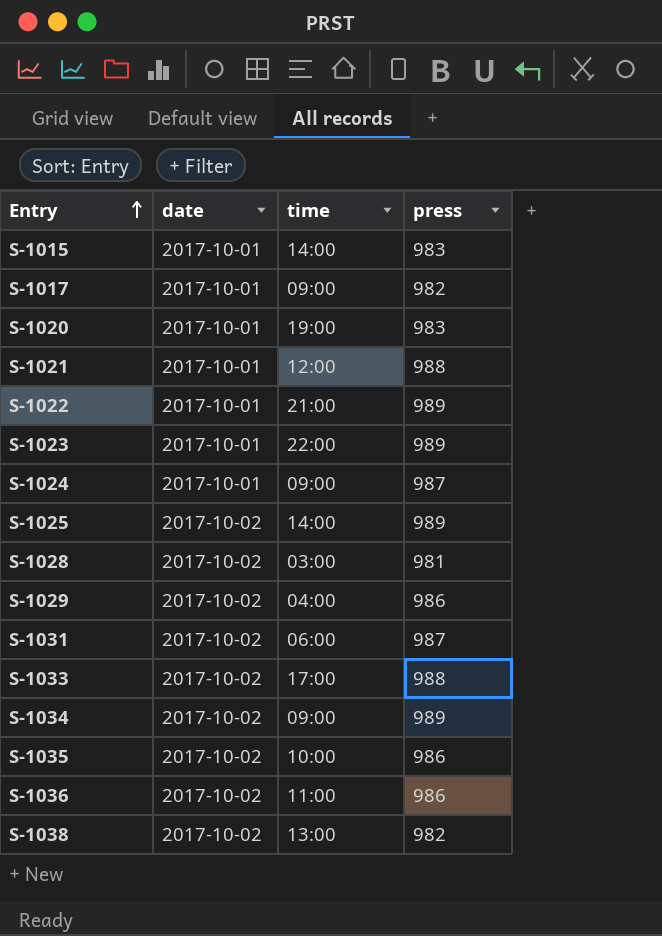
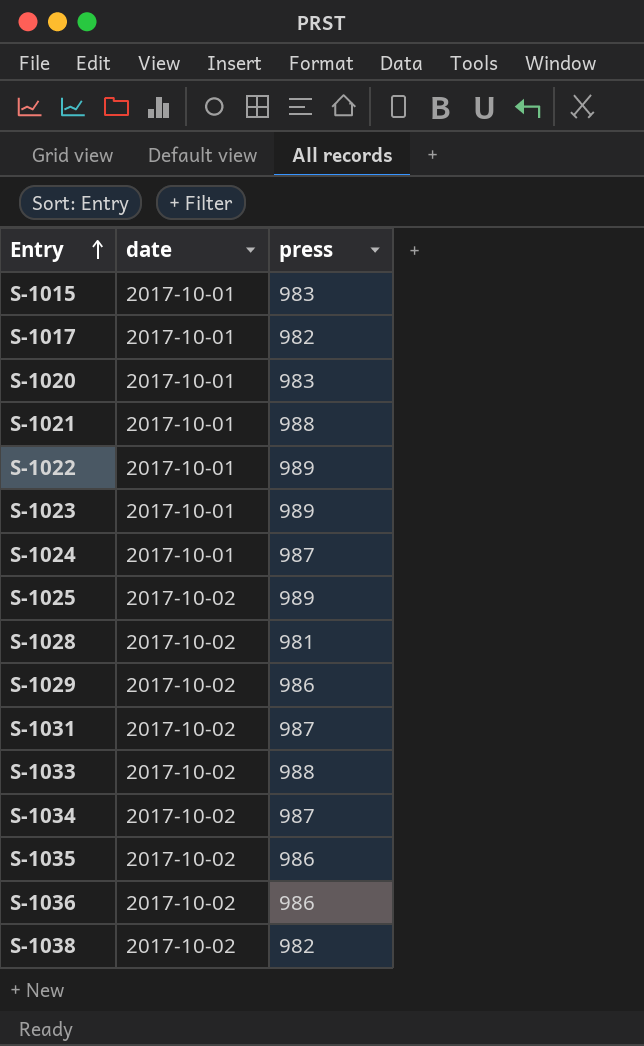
column time | position: 3 -> none
S-1034 | press: 989 -> 987

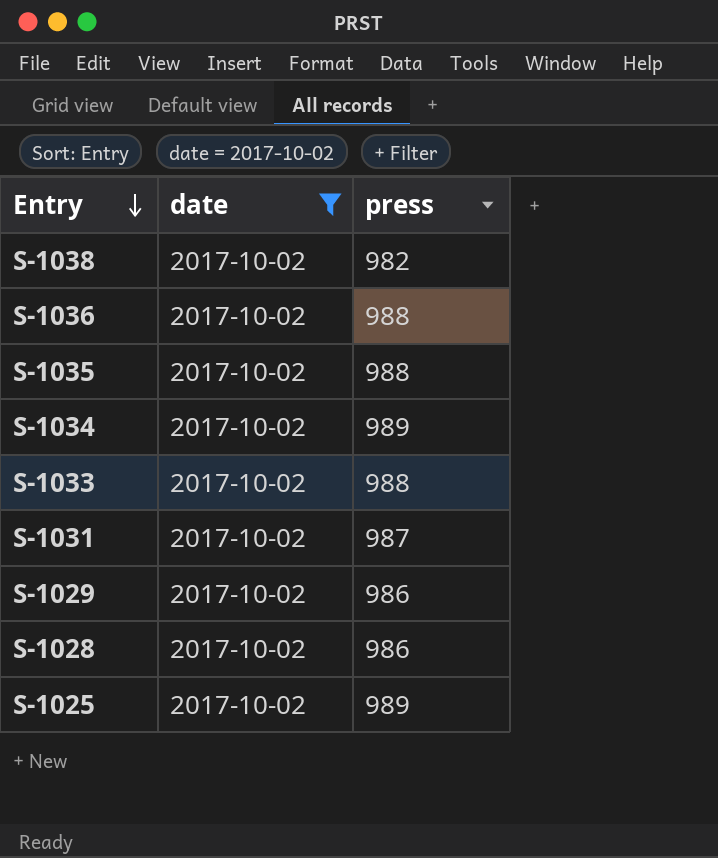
filter: none -> date = 2017-10-02
row order: Entry ascending -> Entry descending
S-1036 | press: 986 -> 988
S-1035 | press: 986 -> 988
S-1034 | press: 987 -> 989
S-1028 | press: 981 -> 986

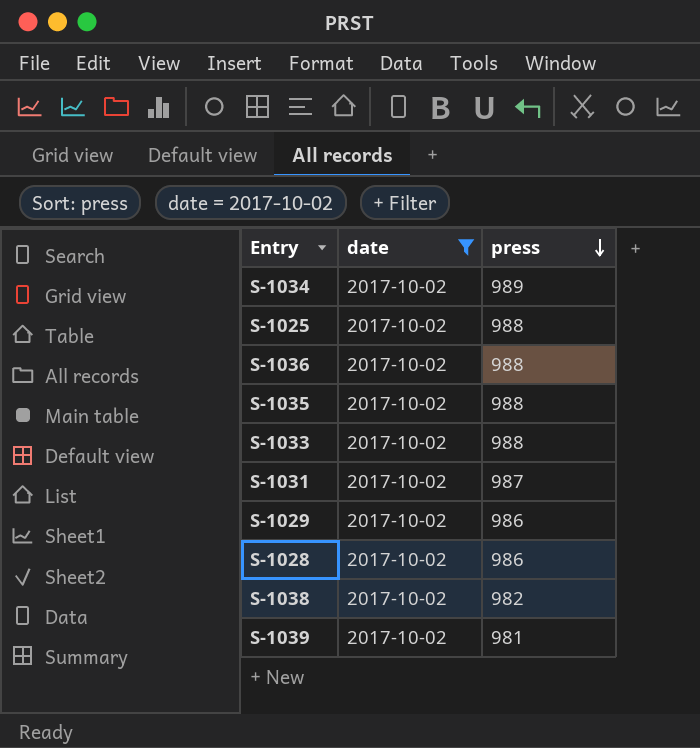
row order: Entry descending -> press descending
S-1025 | press: 989 -> 988
row S-1039: none -> 2017-10-02 | 981

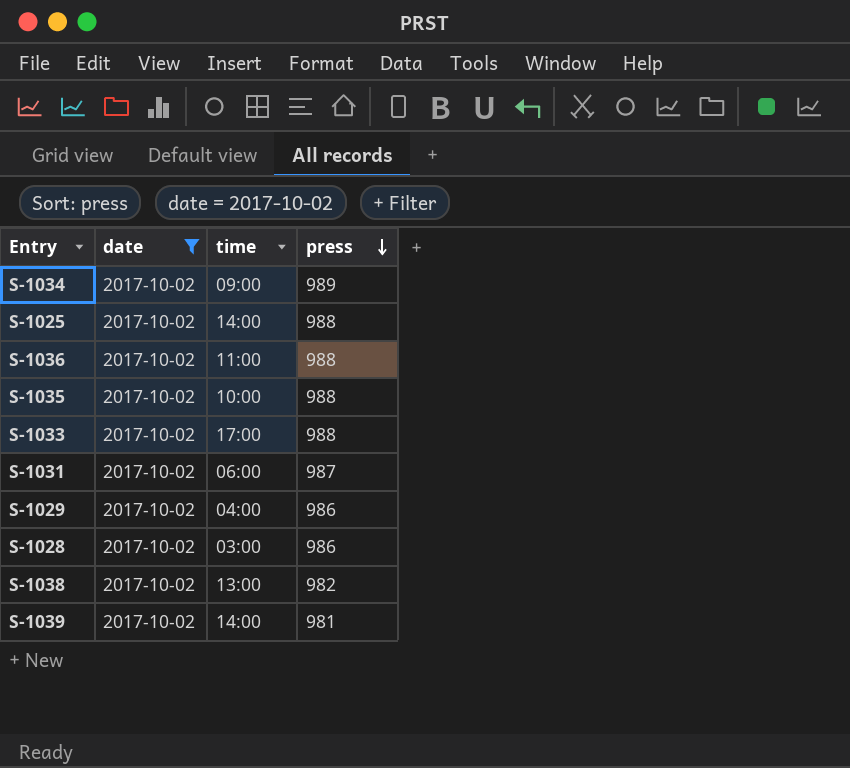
column time | position: none -> 3

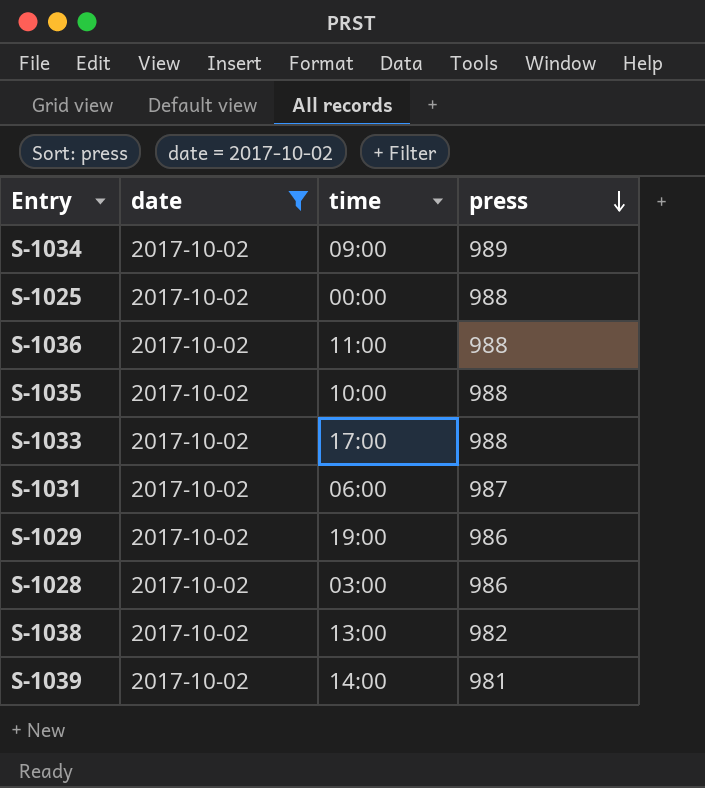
S-1025 | time: 14:00 -> 00:00
S-1029 | time: 04:00 -> 19:00

